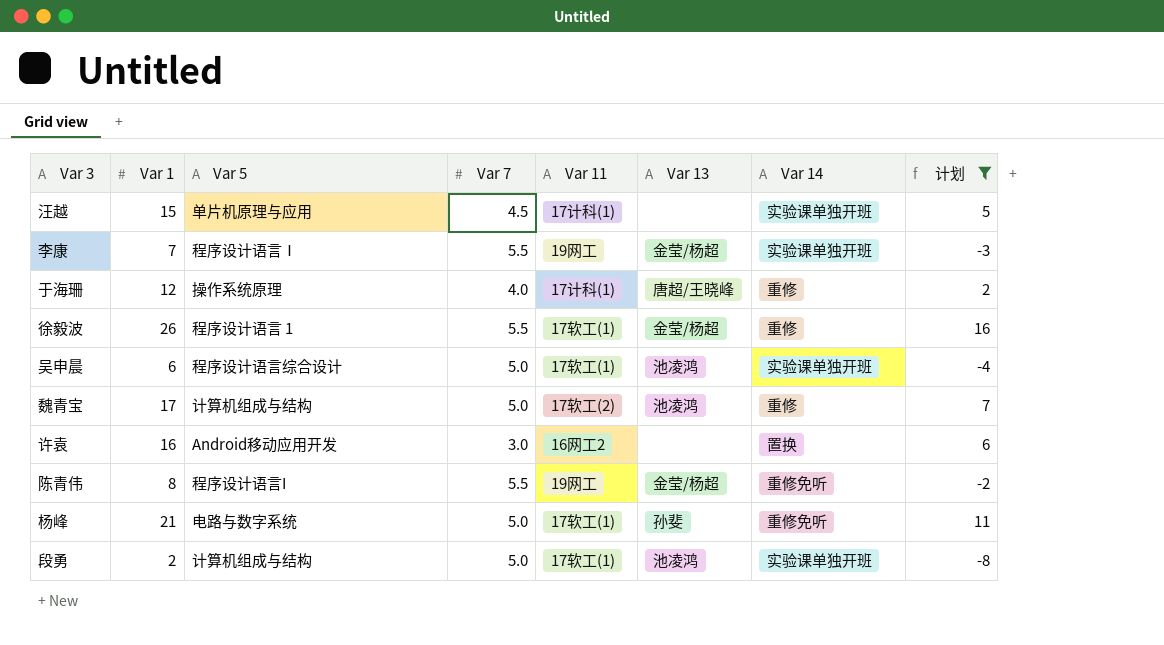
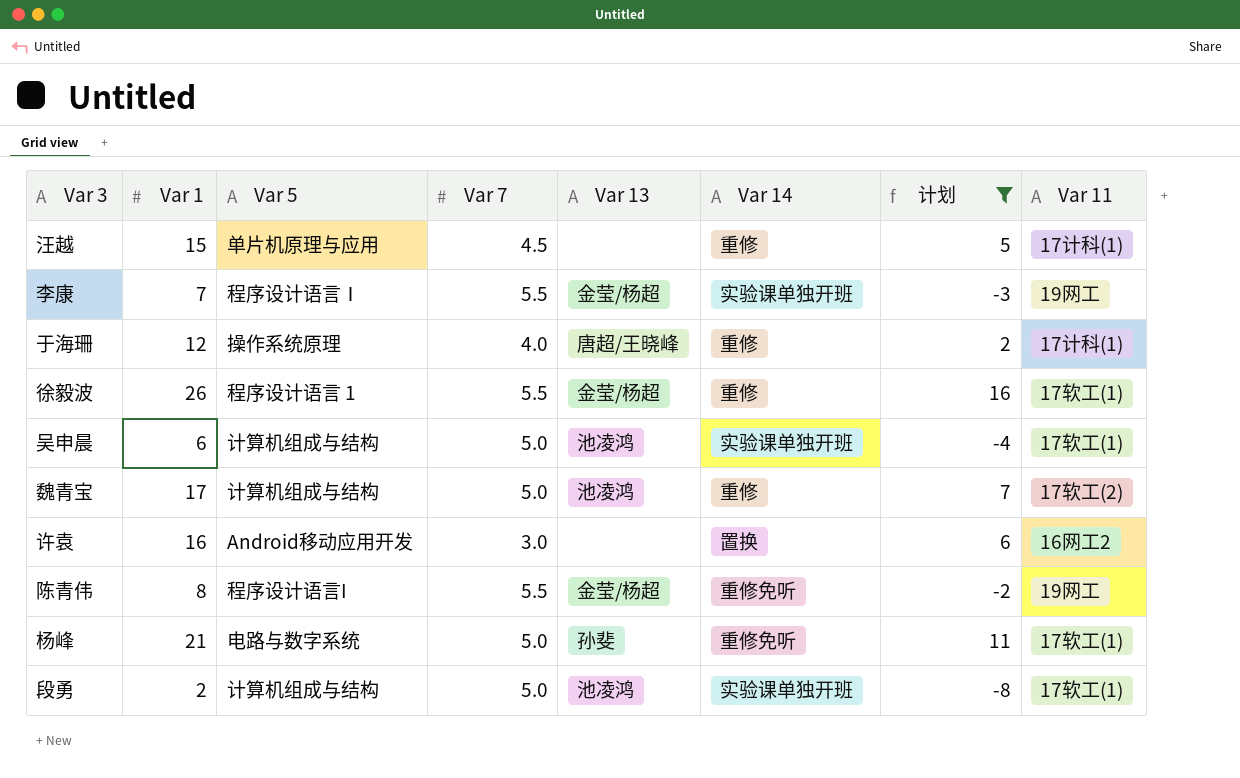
column Var 11 | position: 5 -> 8
汪越 | Var 14: 实验课单独开班 -> 重修
吴申晨 | Var 5: 程序设计语言综合设计 -> 计算机组成与结构

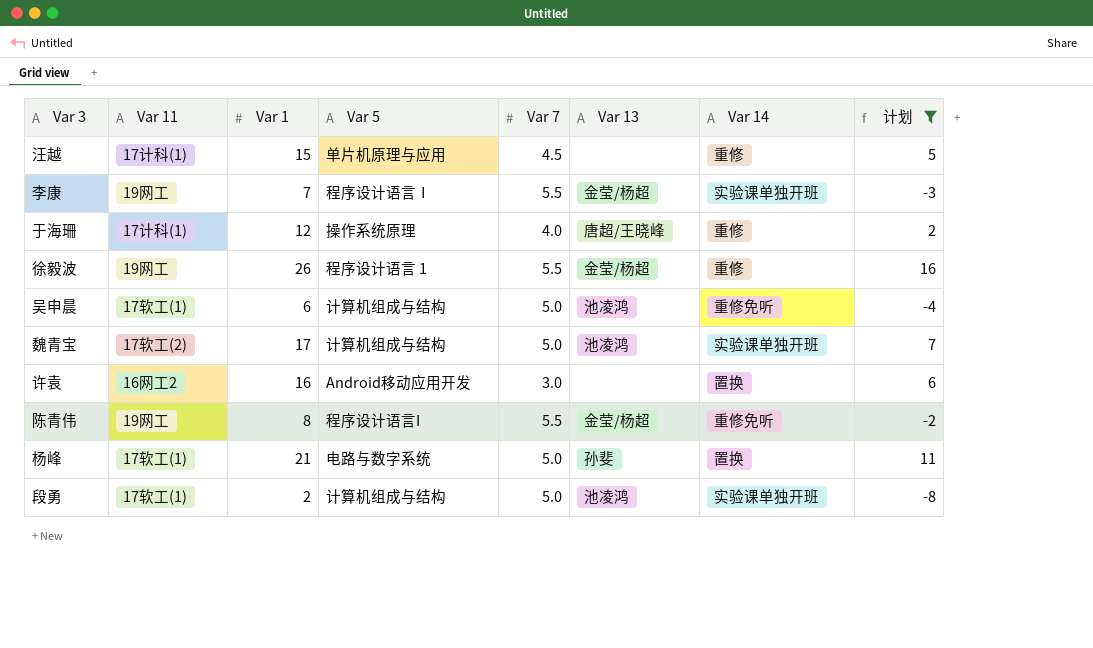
column Var 11 | position: 8 -> 2
徐毅波 | Var 11: 17软工(1) -> 19网工
吴申晨 | Var 14: 实验课单独开班 -> 重修免听
魏青宝 | Var 14: 重修 -> 实验课单独开班
杨峰 | Var 14: 重修免听 -> 置换

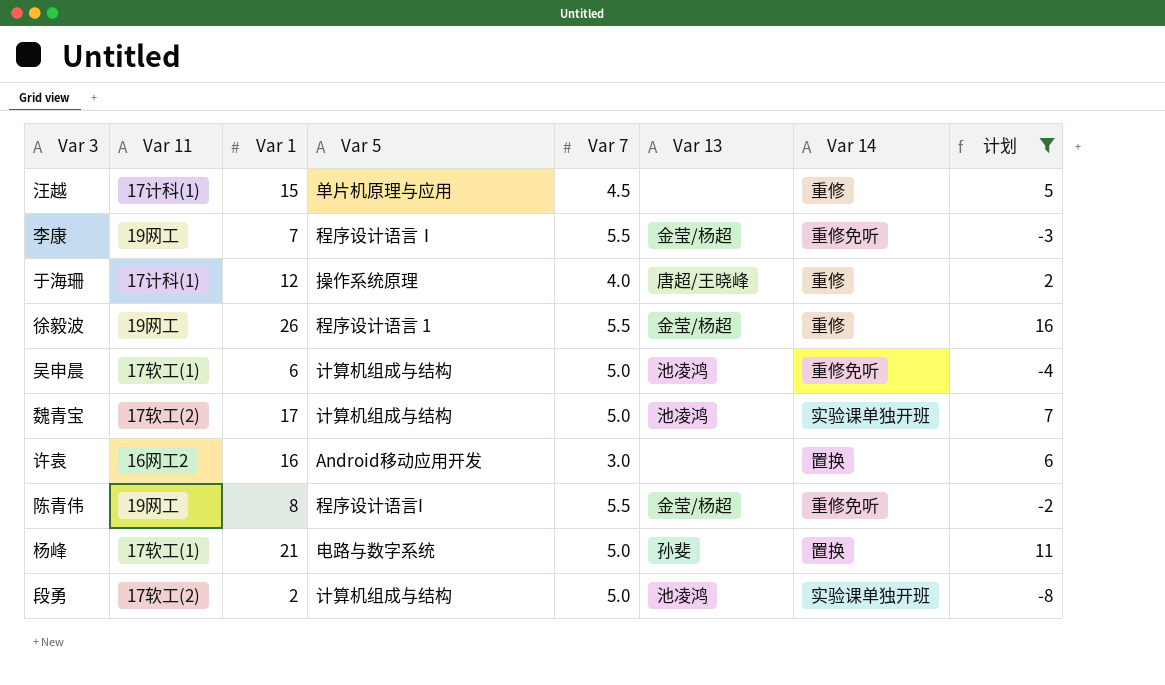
李康 | Var 14: 实验课单独开班 -> 重修免听
段勇 | Var 11: 17软工(1) -> 17软工(2)

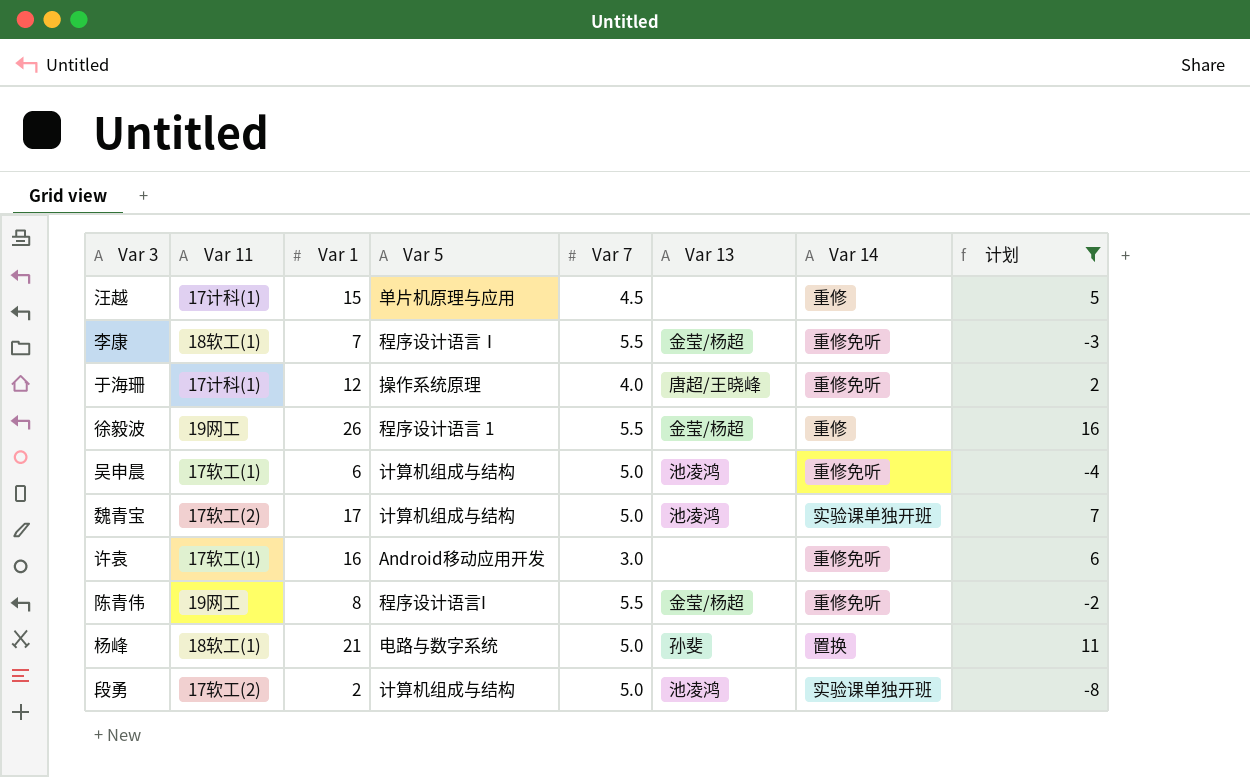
李康 | Var 11: 19网工 -> 18软工(1)
于海珊 | Var 14: 重修 -> 重修免听
许袁 | Var 11: 16网工2 -> 17软工(1)
许袁 | Var 14: 置换 -> 重修免听
杨峰 | Var 11: 17软工(1) -> 18软工(1)

